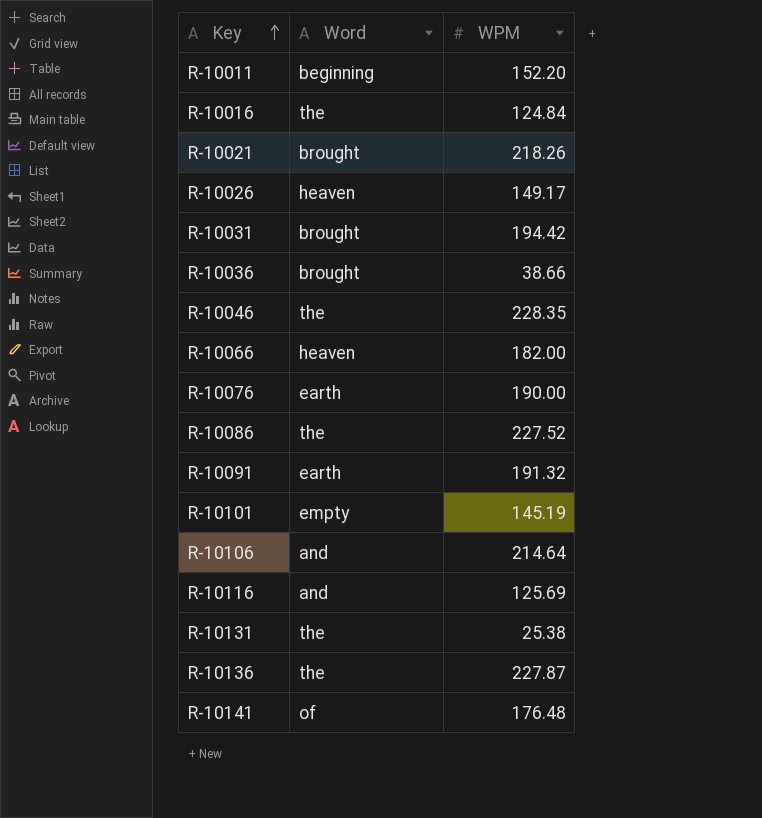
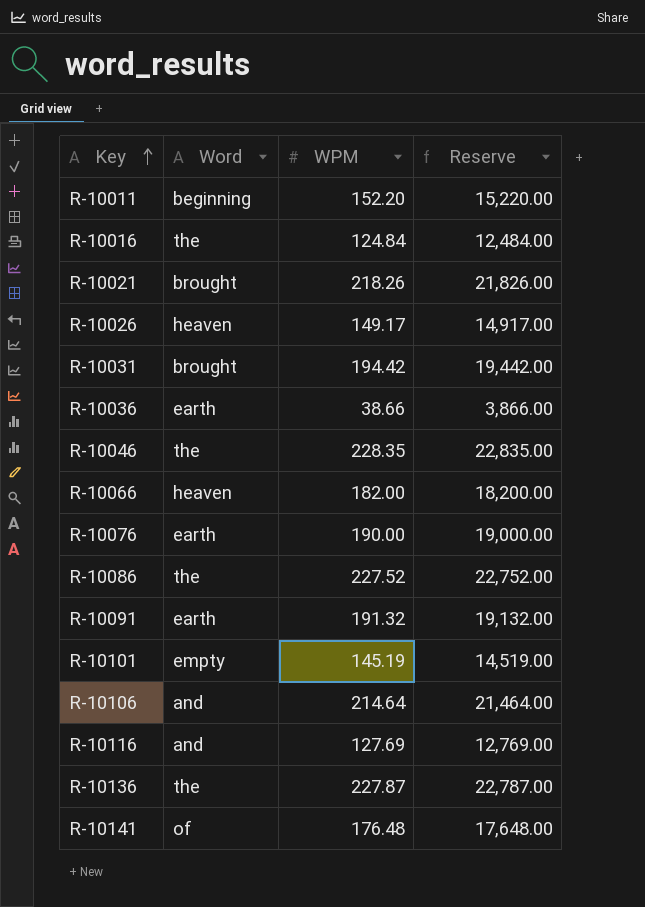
column Reserve | formula: none -> [WPM] * 100
row R-10131: the | 25.38 -> none
R-10036 | Word: brought -> earth
R-10116 | WPM: 125.69 -> 127.69

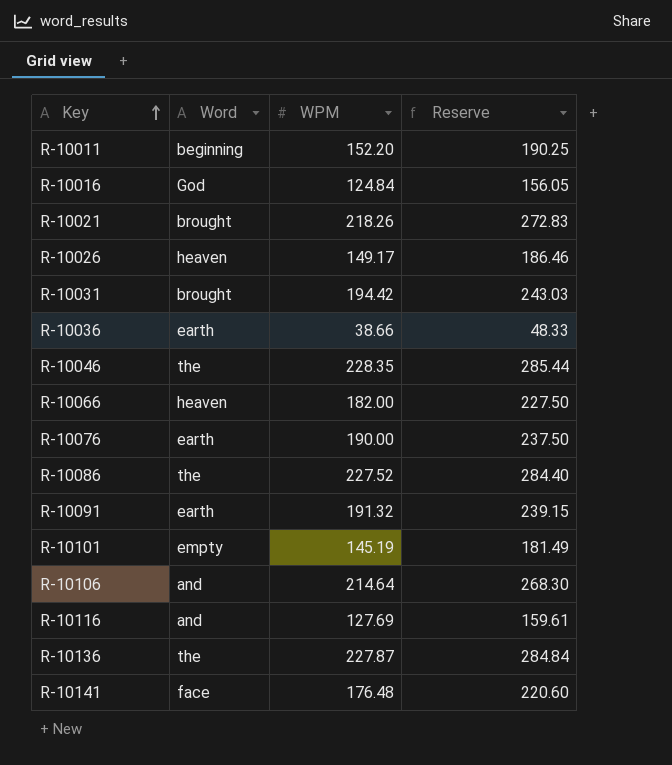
column Reserve | formula: [WPM] * 100 -> [WPM] * 1.25
R-10016 | Word: the -> God
R-10141 | Word: of -> face

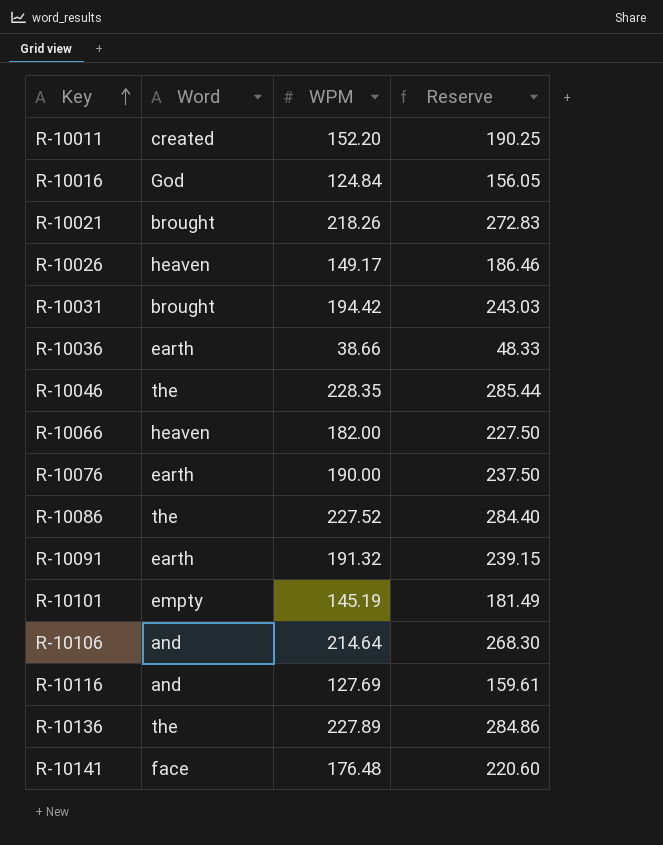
R-10011 | Word: beginning -> created
R-10136 | WPM: 227.87 -> 227.89
R-10136 | Reserve: 284.84 -> 284.86

